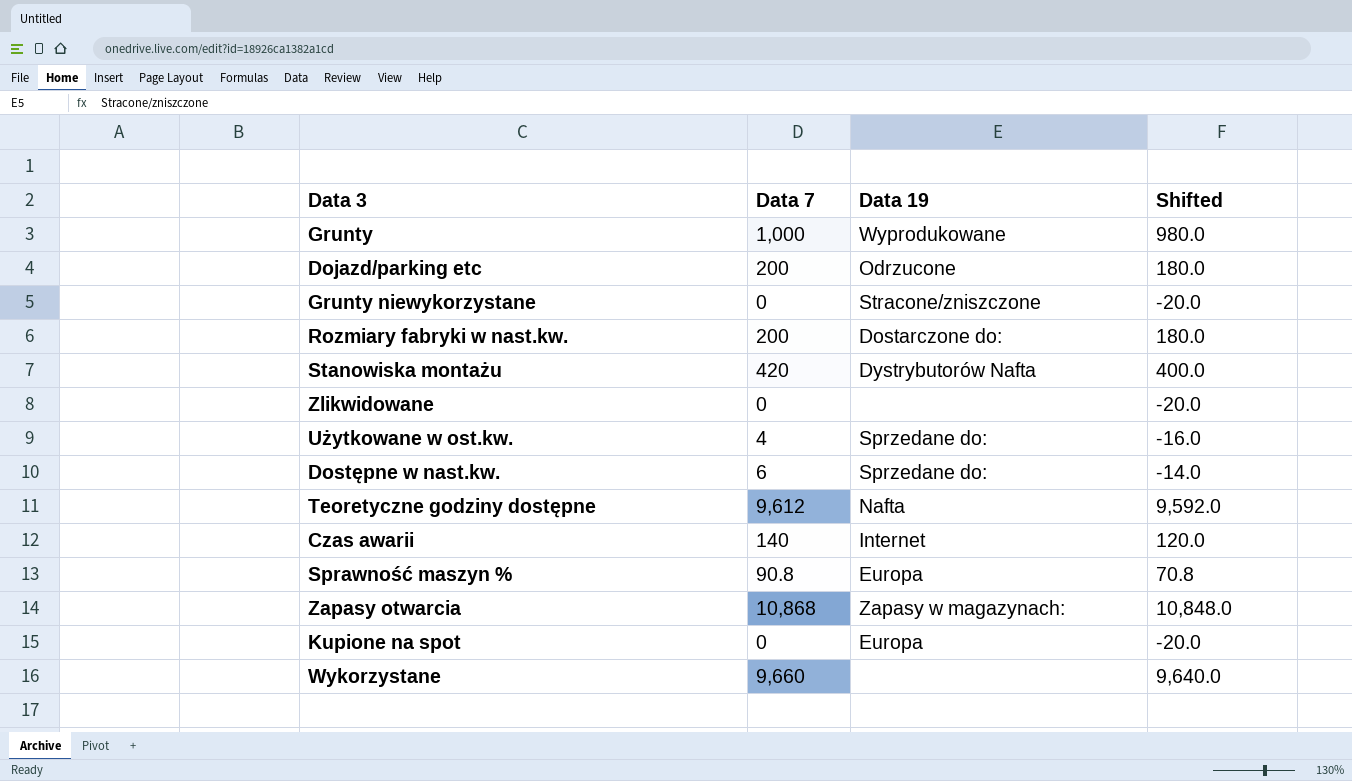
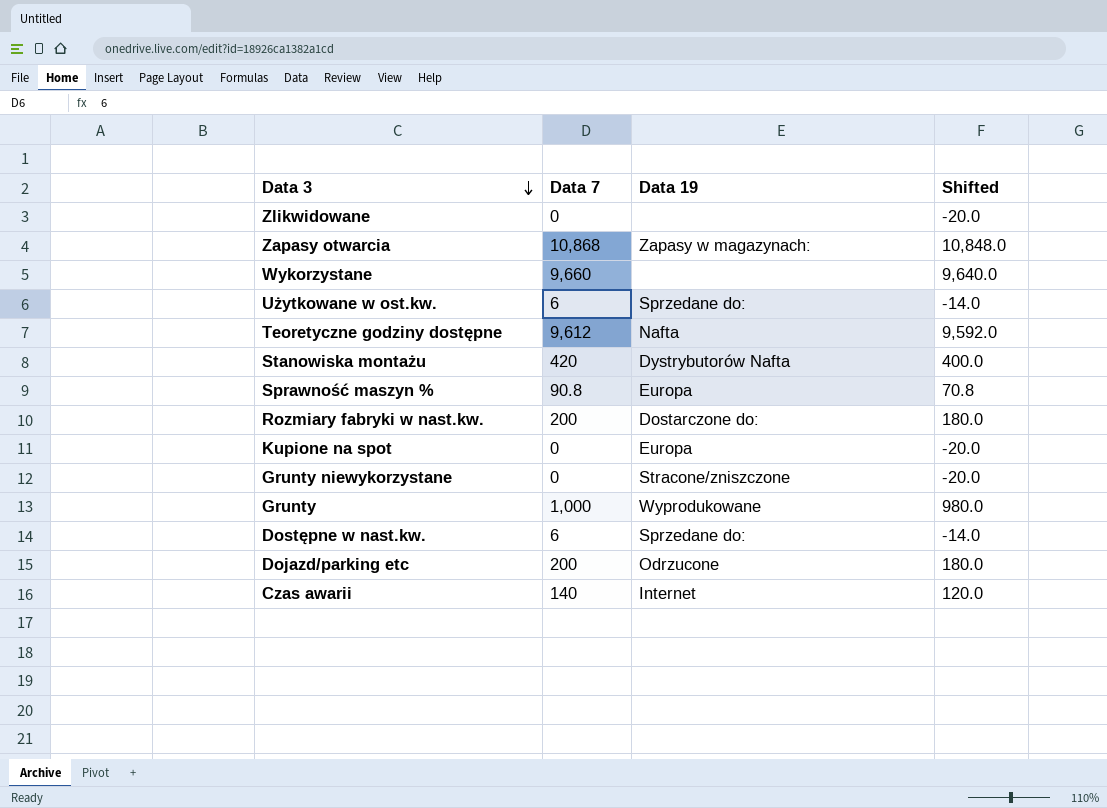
row order: none -> Data 3 descending
Użytkowane w ost.kw. | Data 7: 4 -> 6
Użytkowane w ost.kw. | Shifted: -16.0 -> -14.0

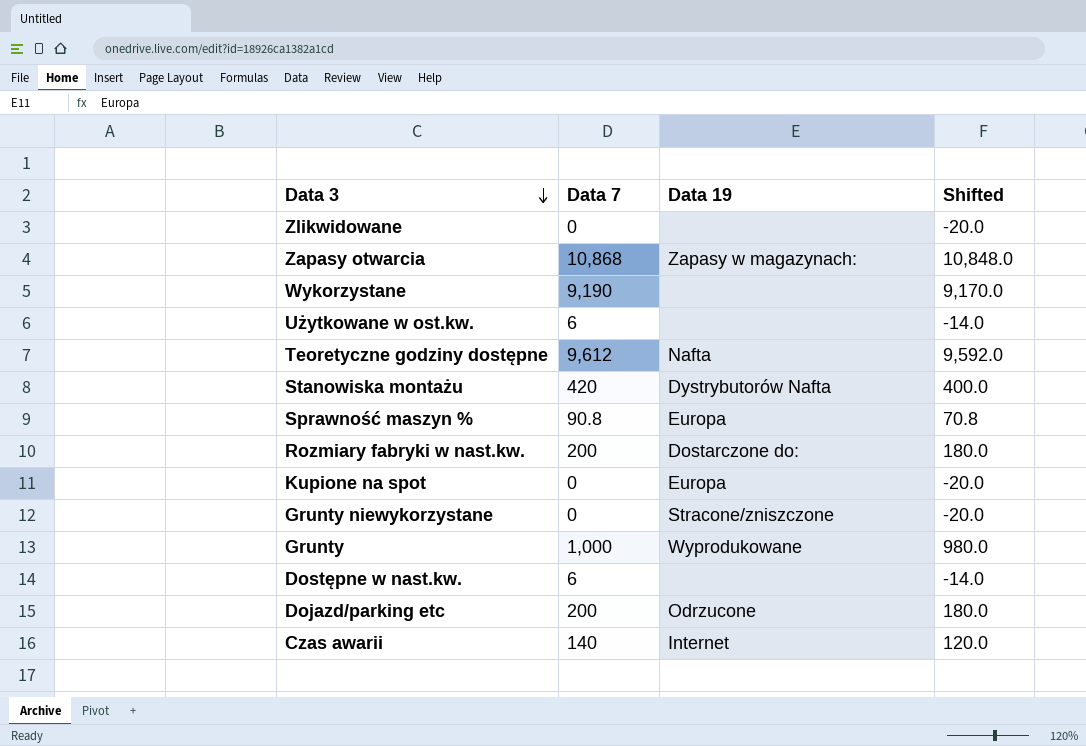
Wykorzystane | Data 7: 9,660 -> 9,190
Wykorzystane | Shifted: 9,640.0 -> 9,170.0
Użytkowane w ost.kw. | Data 19: Sprzedane do: -> none
Dostępne w nast.kw. | Data 19: Sprzedane do: -> none

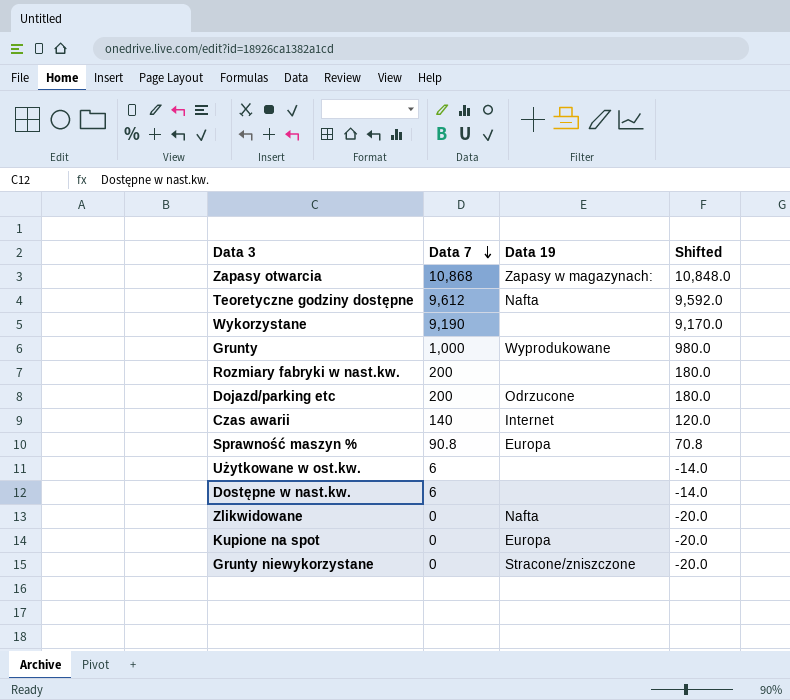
row order: Data 3 descending -> Data 7 descending
row Stanowiska montażu: 420 | Dystrybutorów Nafta | 400.0 -> none
Rozmiary fabryki w nast.kw. | Data 19: Dostarczone do: -> none
Zlikwidowane | Data 19: none -> Nafta

